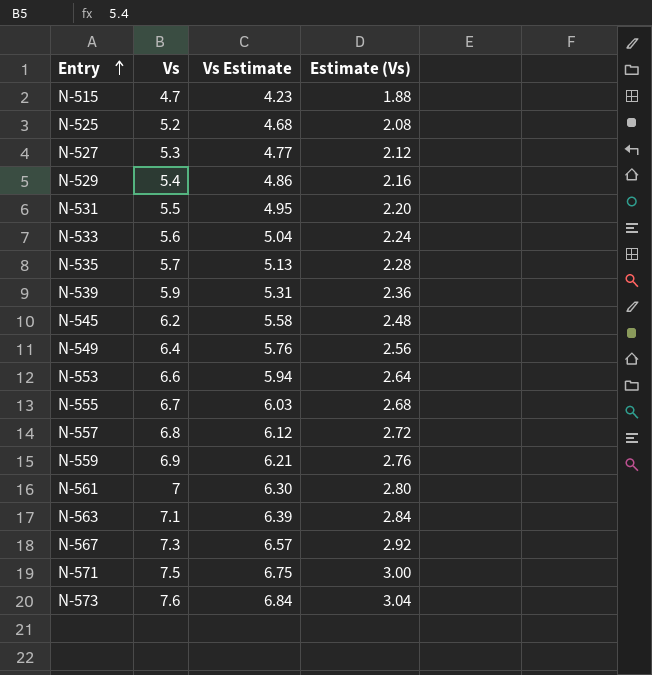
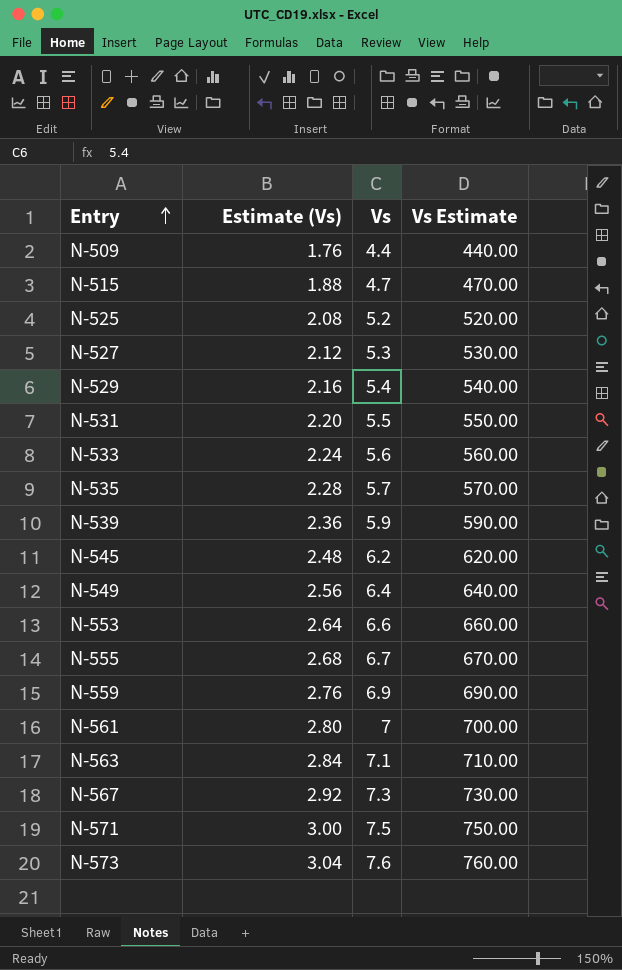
column Estimate (Vs) | position: 4 -> 2
column Vs Estimate | formula: [Vs] * 0.9 -> [Vs] * 100
row N-557: 6.8 | 6.12 | 2.72 -> none
row N-509: none -> 1.76 | 4.4 | 440.00

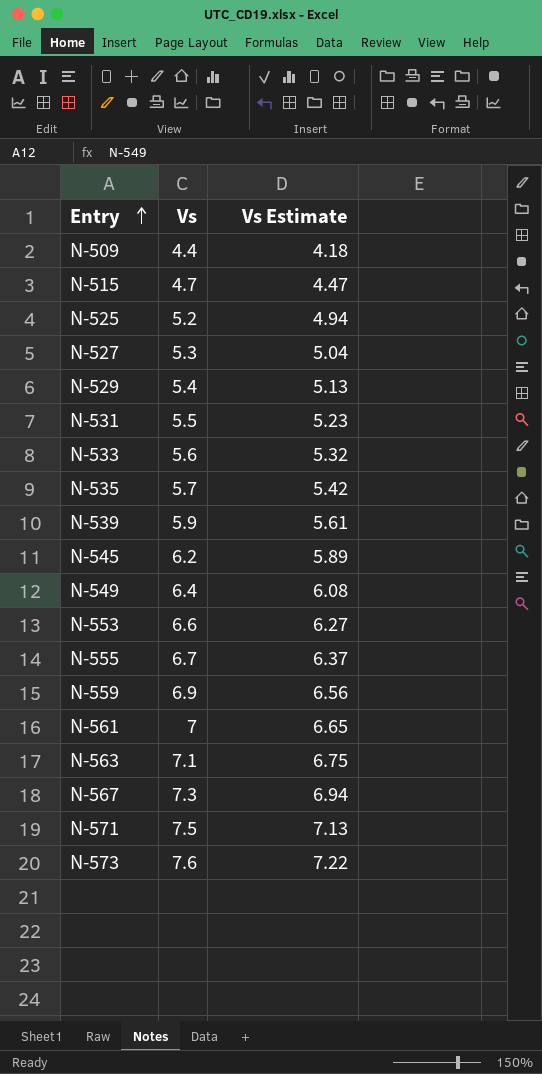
column Estimate (Vs) | formula: [Vs] * 0.4 -> none
column Vs Estimate | formula: [Vs] * 100 -> [Vs] * 0.95

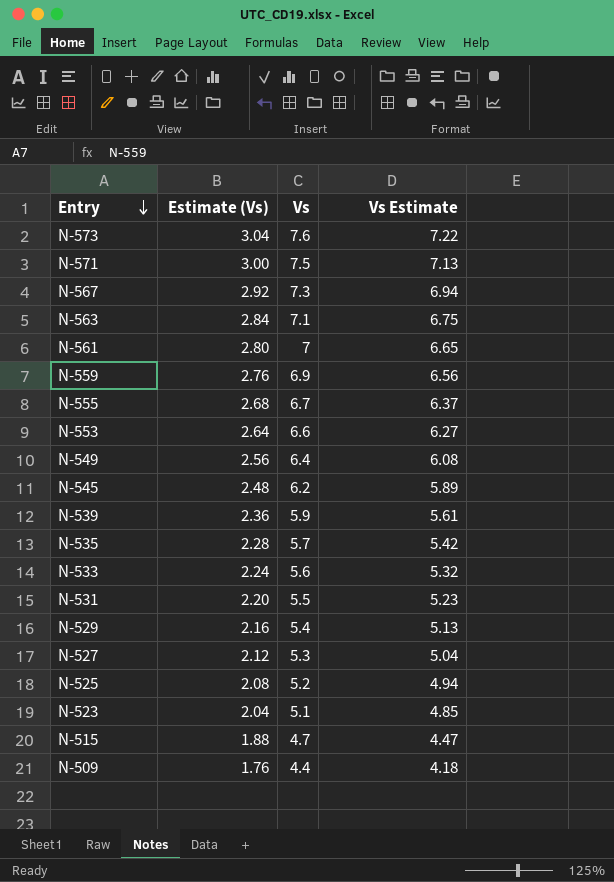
row order: Entry ascending -> Entry descending
column Estimate (Vs) | formula: none -> [Vs] * 0.4
row N-523: none -> 2.04 | 5.1 | 4.85

